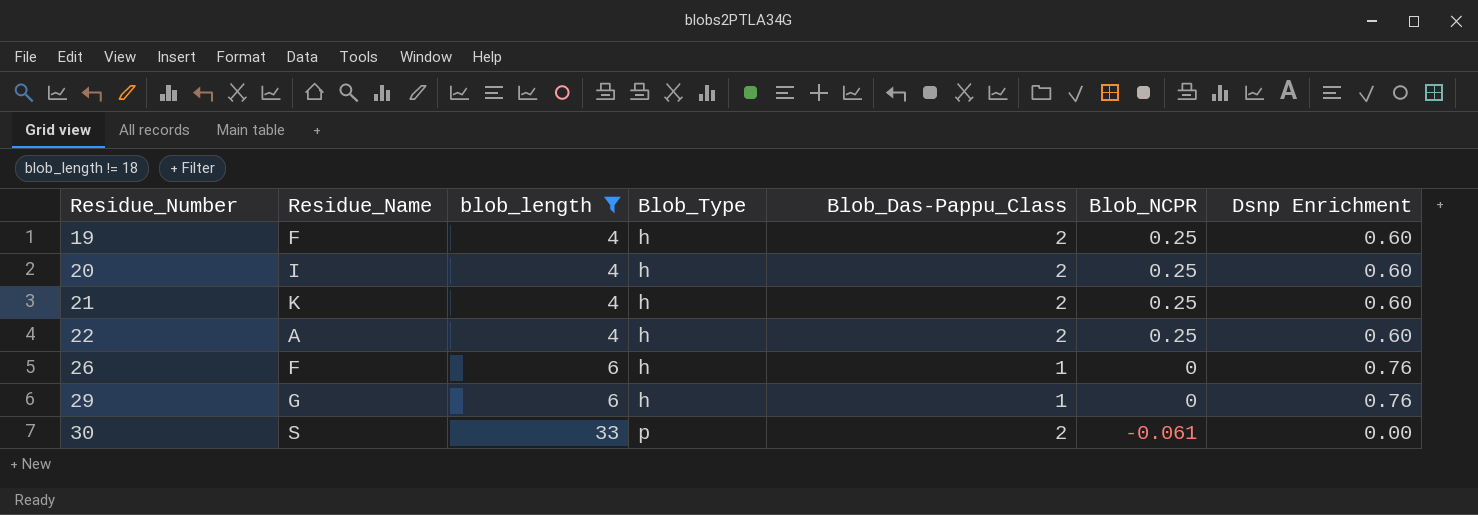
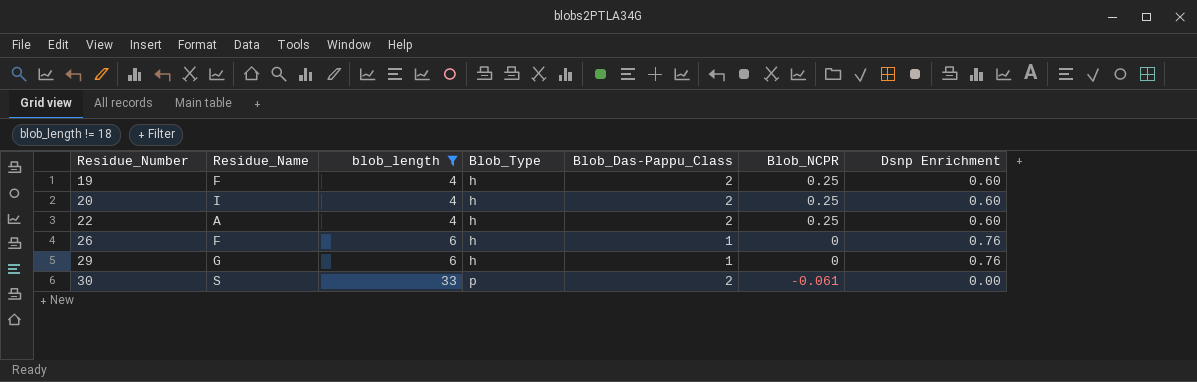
row 21: K | 4 | h | 2 | 0.25 | 0.60 -> none

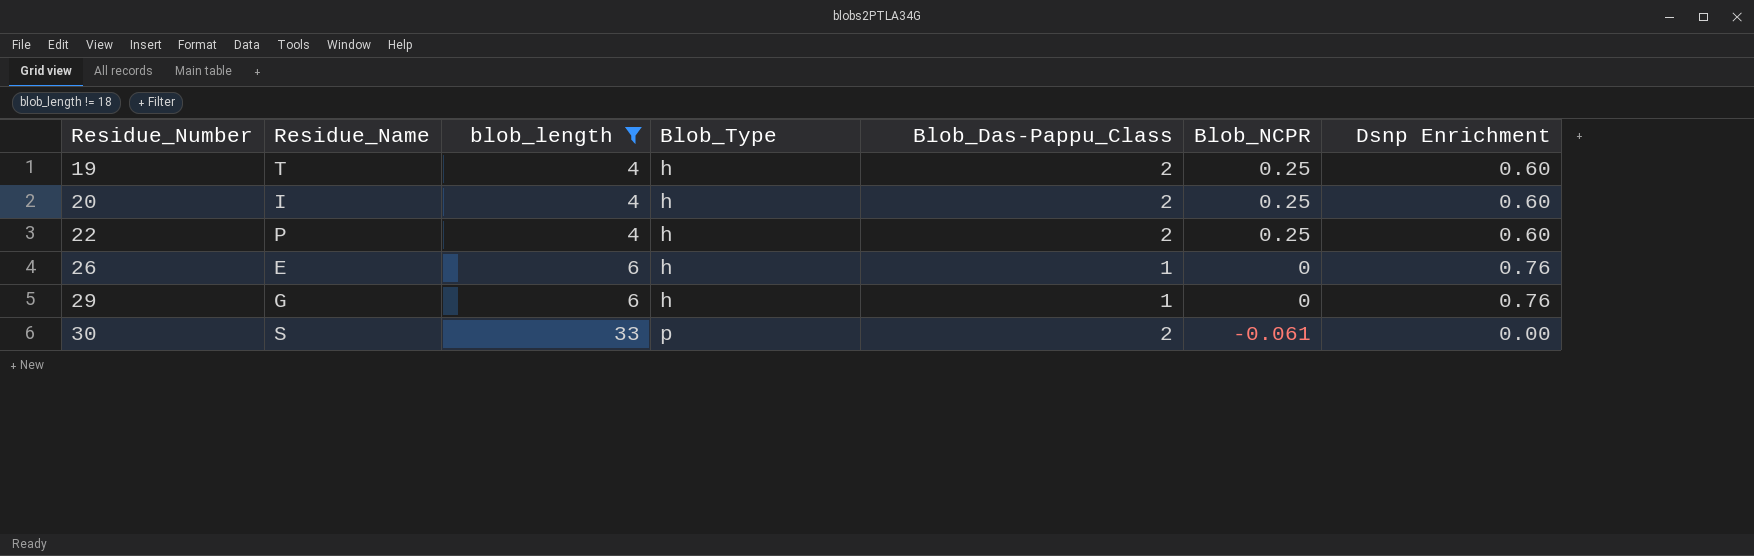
19 | Residue_Name: F -> T
22 | Residue_Name: A -> P
26 | Residue_Name: F -> E

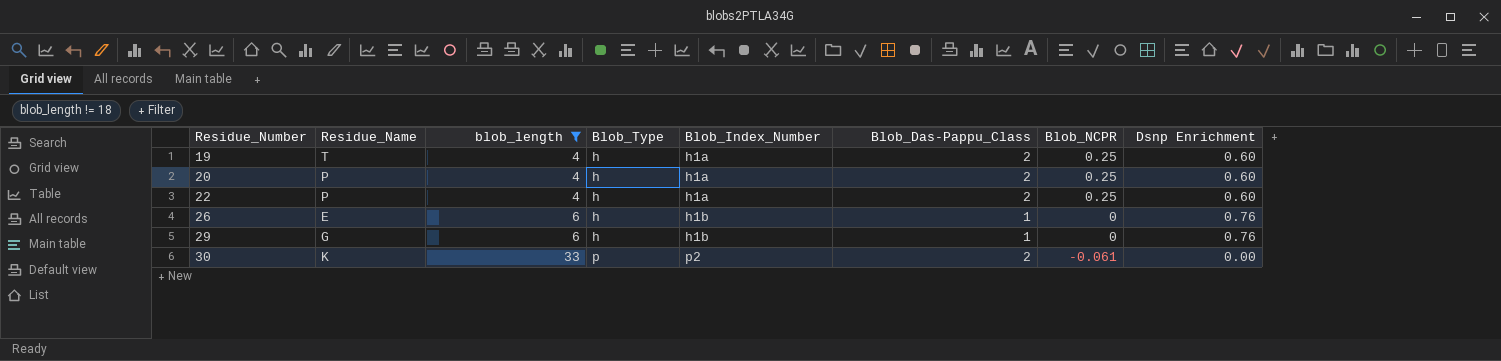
column Blob_Index_Number | position: none -> 5
20 | Residue_Name: I -> P
30 | Residue_Name: S -> K

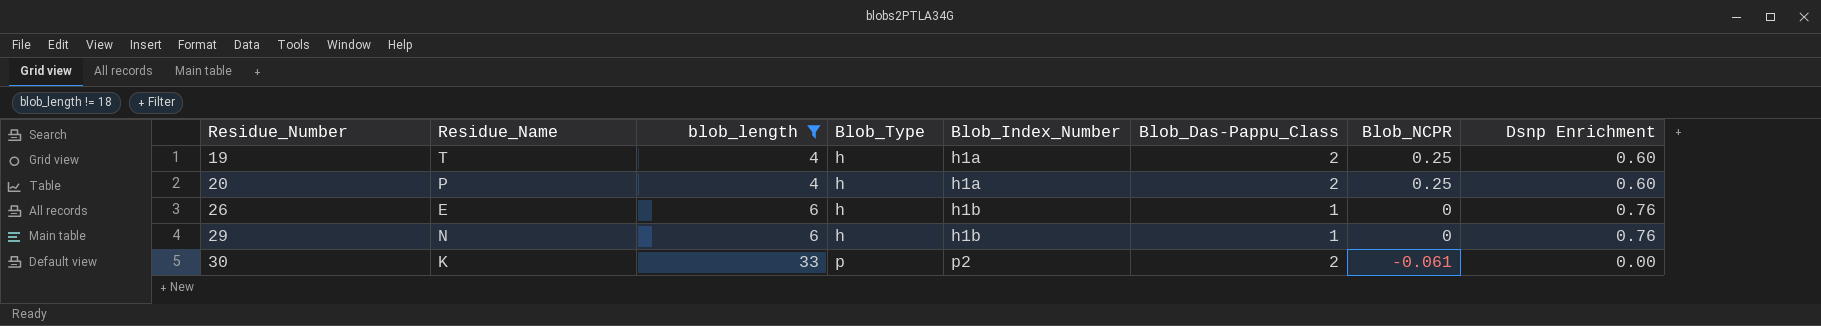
row 22: P | 4 | h | h1a | 2 | 0.25 | 0.60 -> none
29 | Residue_Name: G -> N

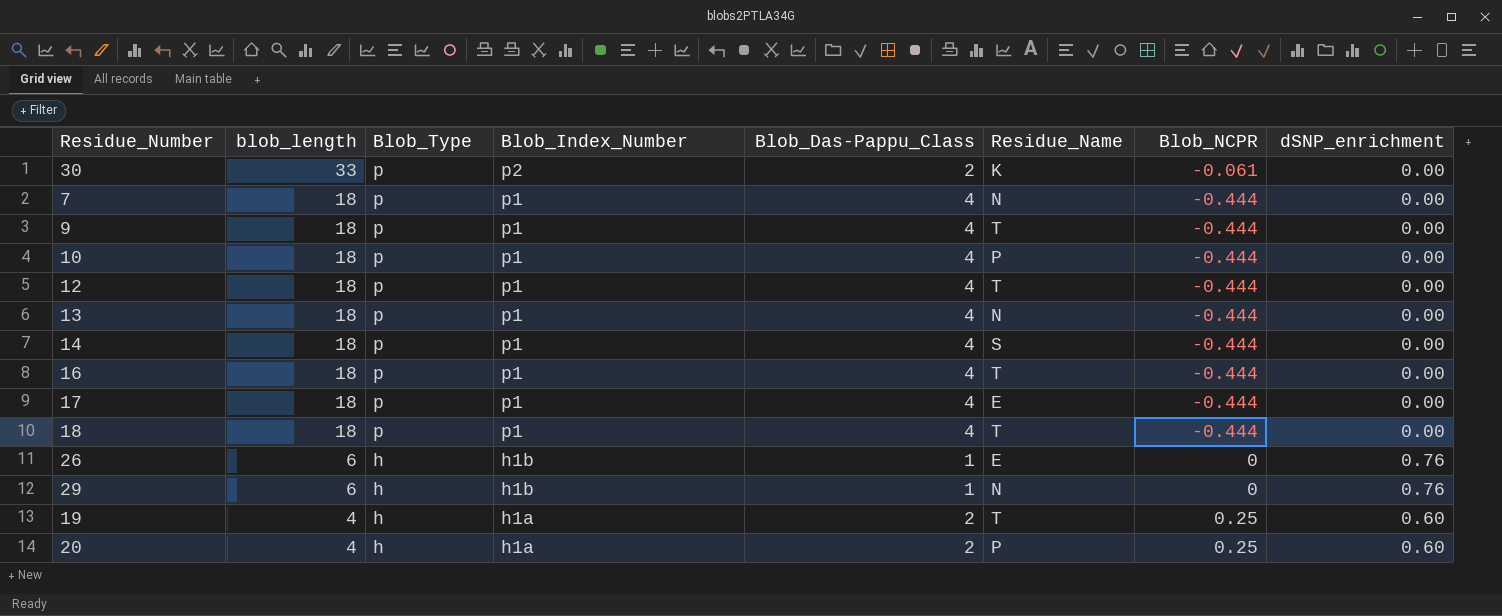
filter: blob_length != 18 -> none
row order: Residue_Number ascending -> blob_length descending
column Residue_Name | position: 2 -> 6
column name: Dsnp Enrichment -> dSNP_enrichment

